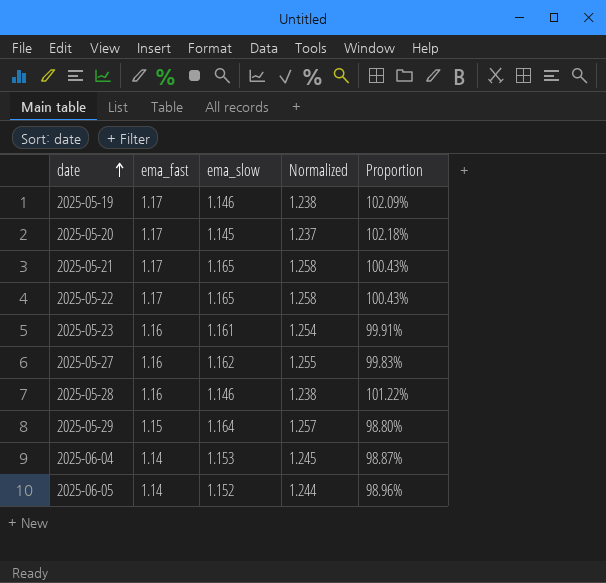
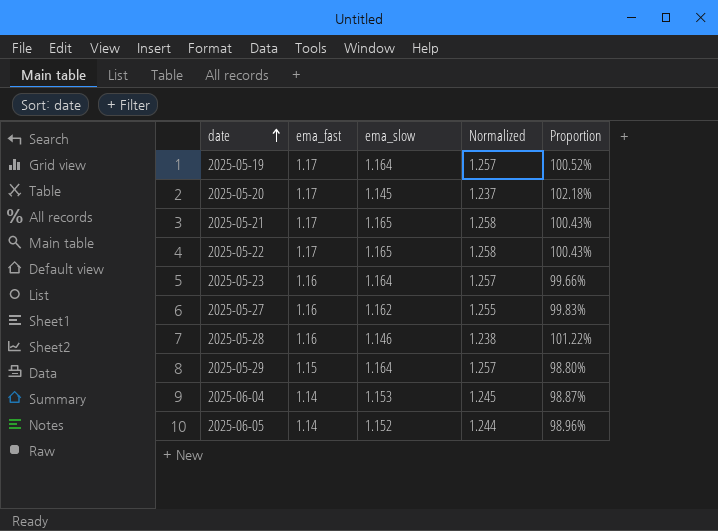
2025-05-19 | ema_slow: 1.146 -> 1.164
2025-05-19 | Normalized: 1.238 -> 1.257
2025-05-19 | Proportion: 102.09% -> 100.52%
2025-05-23 | ema_slow: 1.161 -> 1.164
2025-05-23 | Normalized: 1.254 -> 1.257
2025-05-23 | Proportion: 99.91% -> 99.66%

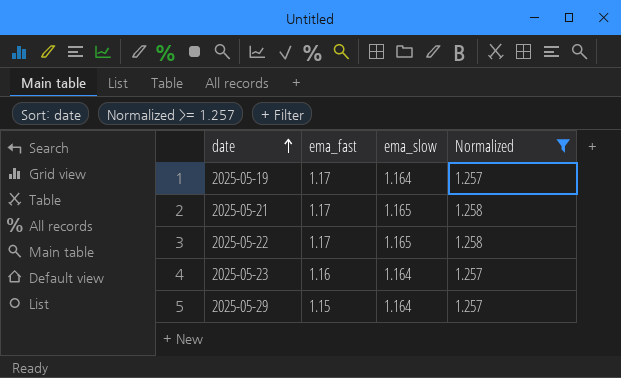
filter: none -> Normalized >= 1.257
column Proportion | formula: [ema_fast] / [ema_slow] -> none

